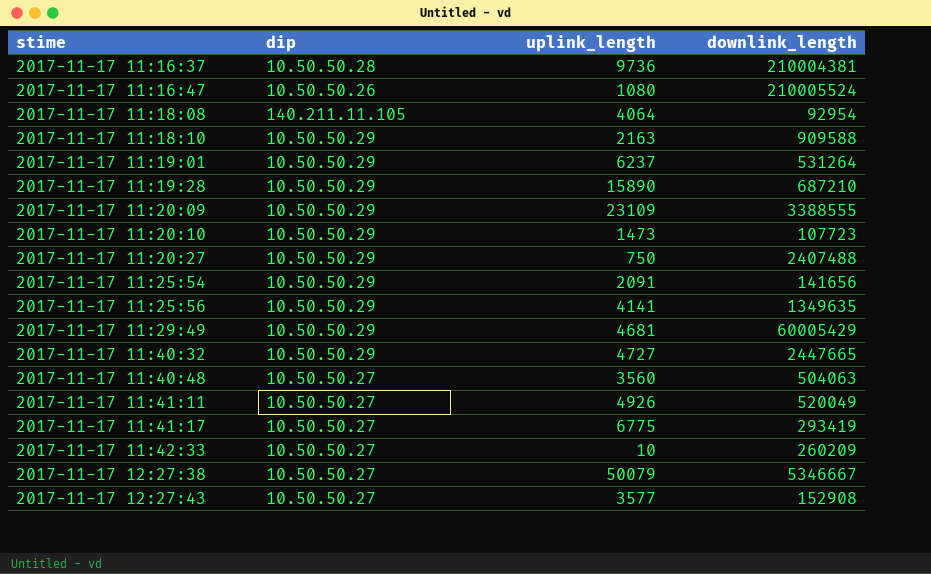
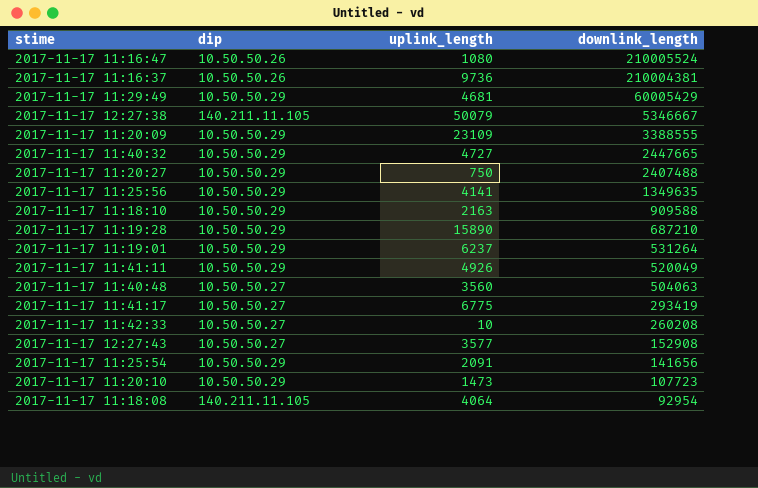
row order: stime ascending -> downlink_length descending
2017-11-17 11:16:37 | dip: 10.50.50.28 -> 10.50.50.26
2017-11-17 12:27:38 | dip: 10.50.50.27 -> 140.211.11.105
2017-11-17 11:41:11 | dip: 10.50.50.27 -> 10.50.50.29
2017-11-17 11:42:33 | downlink_length: 260209 -> 260208

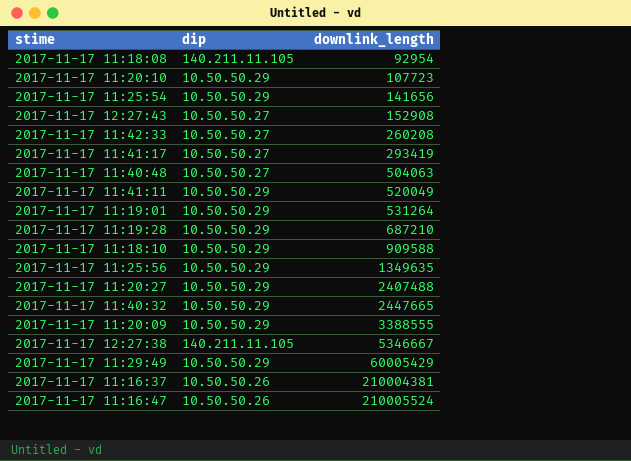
row order: downlink_length descending -> downlink_length ascending
column uplink_length | position: 3 -> none

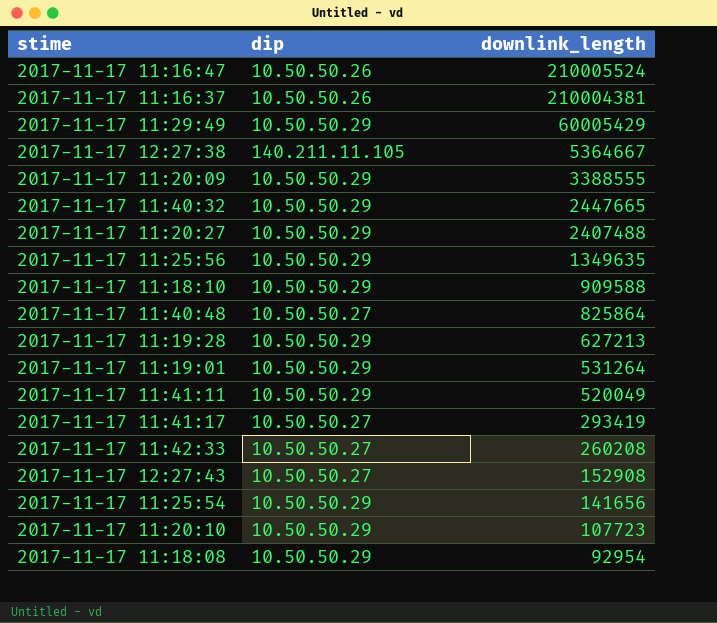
row order: downlink_length ascending -> downlink_length descending
2017-11-17 12:27:38 | downlink_length: 5346667 -> 5364667
2017-11-17 11:40:48 | downlink_length: 504063 -> 825864
2017-11-17 11:19:28 | downlink_length: 687210 -> 627213
2017-11-17 11:18:08 | dip: 140.211.11.105 -> 10.50.50.29

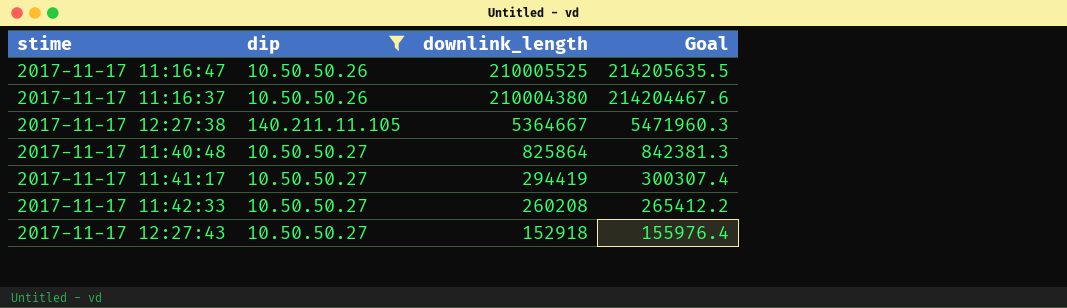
filter: none -> dip != 10.50.50.29
column Goal | formula: none -> [downlink_length] * 1.02
2017-11-17 11:16:47 | downlink_length: 210005524 -> 210005525
2017-11-17 11:16:37 | downlink_length: 210004381 -> 210004380
2017-11-17 11:41:17 | downlink_length: 293419 -> 294419
2017-11-17 12:27:43 | downlink_length: 152908 -> 152918

